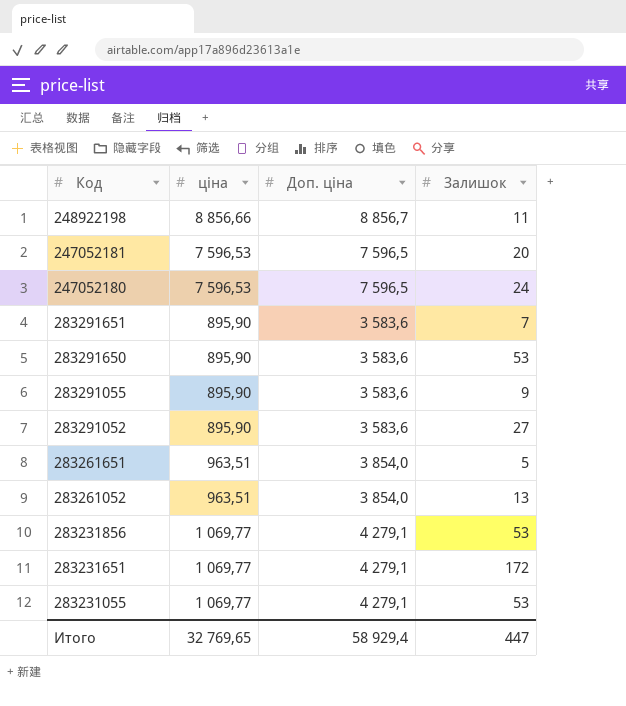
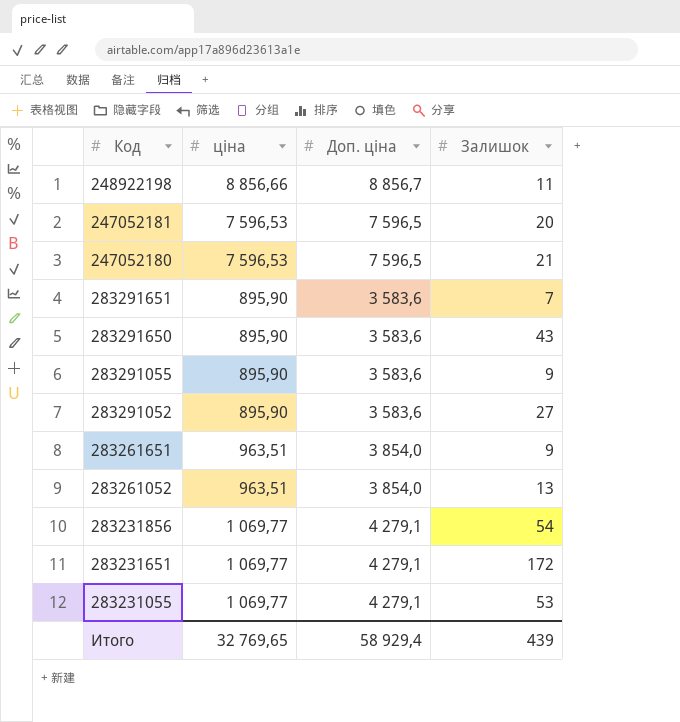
247052180 | Залишок: 24 -> 21
283291650 | Залишок: 53 -> 43
283261651 | Залишок: 5 -> 9
283231856 | Залишок: 53 -> 54
Итого | Залишок: 447 -> 439

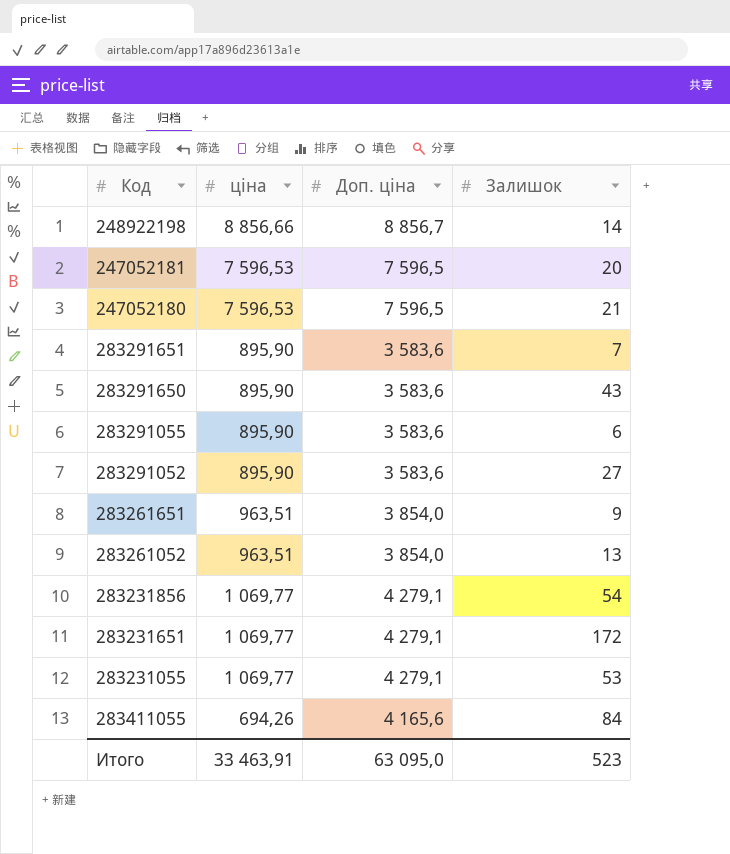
248922198 | Залишок: 11 -> 14
283291055 | Залишок: 9 -> 6
row 283411055: none -> 694,26 | 4 165,6 | 84
Итого | ціна: 32 769,65 -> 33 463,91
Итого | Доп. ціна: 58 929,4 -> 63 095,0
Итого | Залишок: 439 -> 523

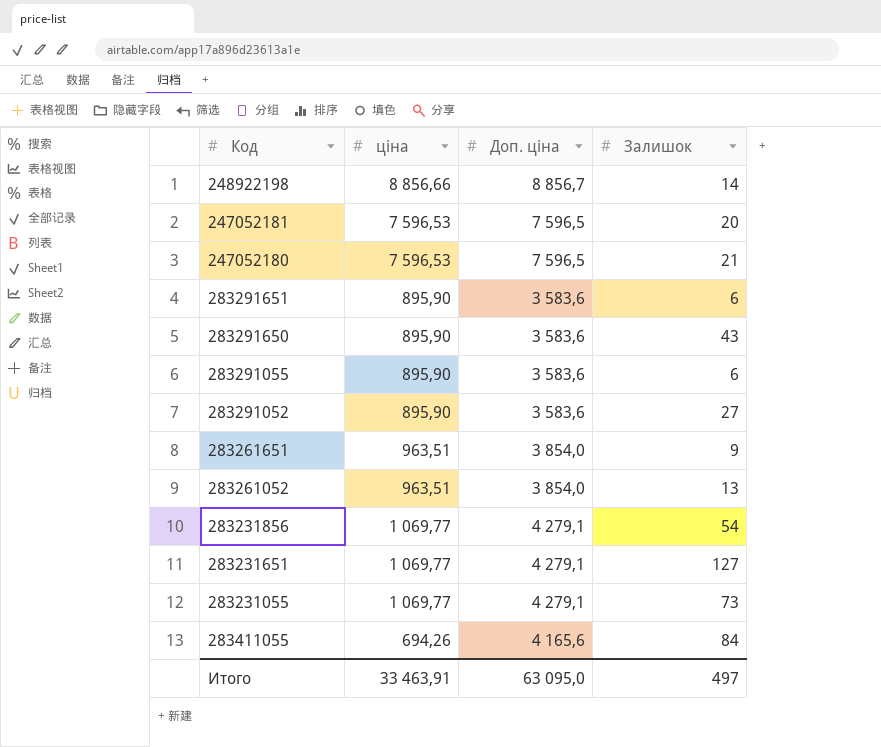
283291651 | Залишок: 7 -> 6
283231651 | Залишок: 172 -> 127
283231055 | Залишок: 53 -> 73
Итого | Залишок: 523 -> 497

